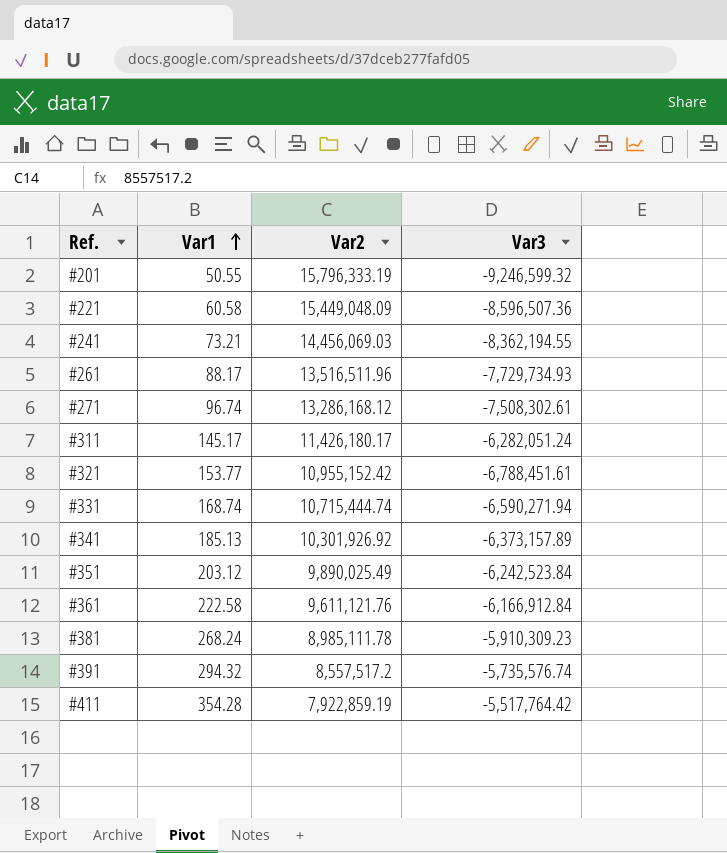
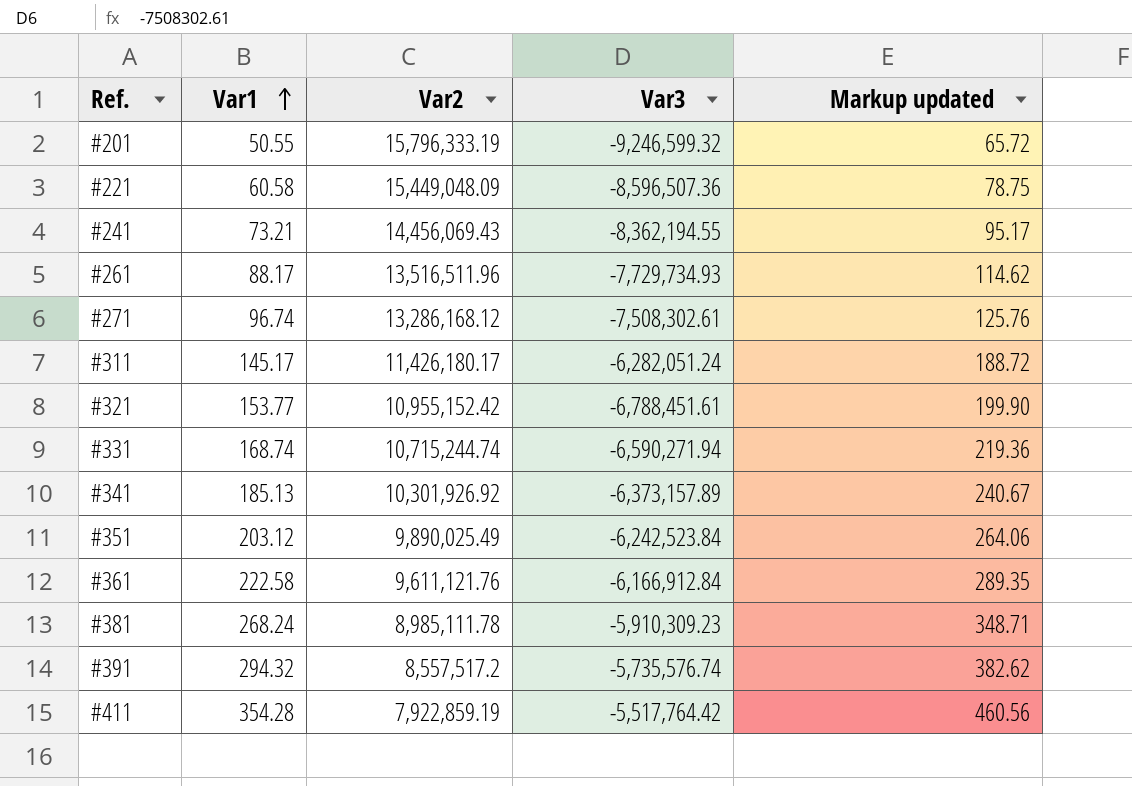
column Markup updated | formula: none -> [Var1] * 1.3
#241 | Var2: 14,456,069.03 -> 14,456,069.43
#331 | Var2: 10,715,444.74 -> 10,715,244.74

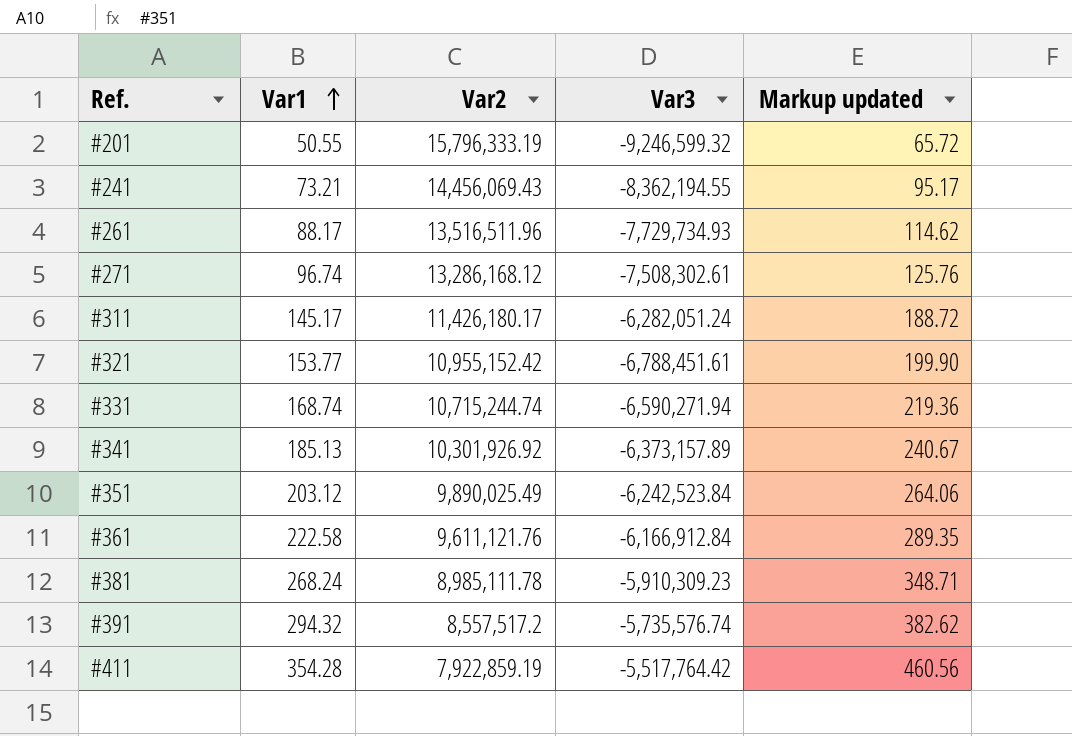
row #221: 60.58 | 15,449,048.09 | -8,596,507.36 | 78.75 -> none

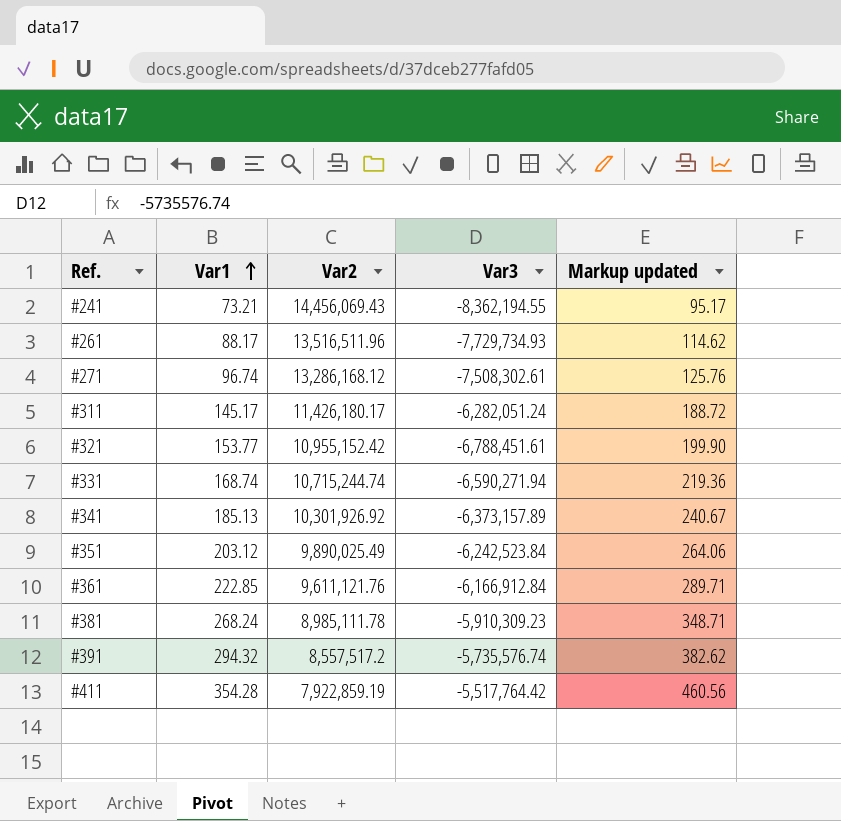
row #201: 50.55 | 15,796,333.19 | -9,246,599.32 | 65.72 -> none
#361 | Var1: 222.58 -> 222.85
#361 | Markup updated: 289.35 -> 289.71

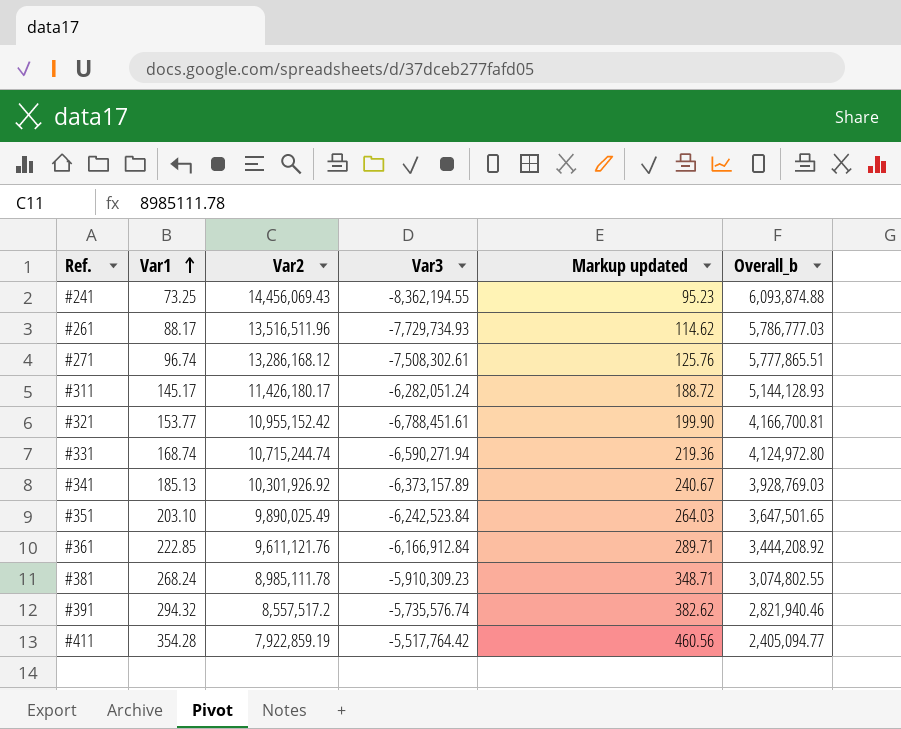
column Overall_b | formula: none -> [Var2] + [Var3]
#241 | Var1: 73.21 -> 73.25
#241 | Markup updated: 95.17 -> 95.23
#351 | Var1: 203.12 -> 203.10
#351 | Markup updated: 264.06 -> 264.03

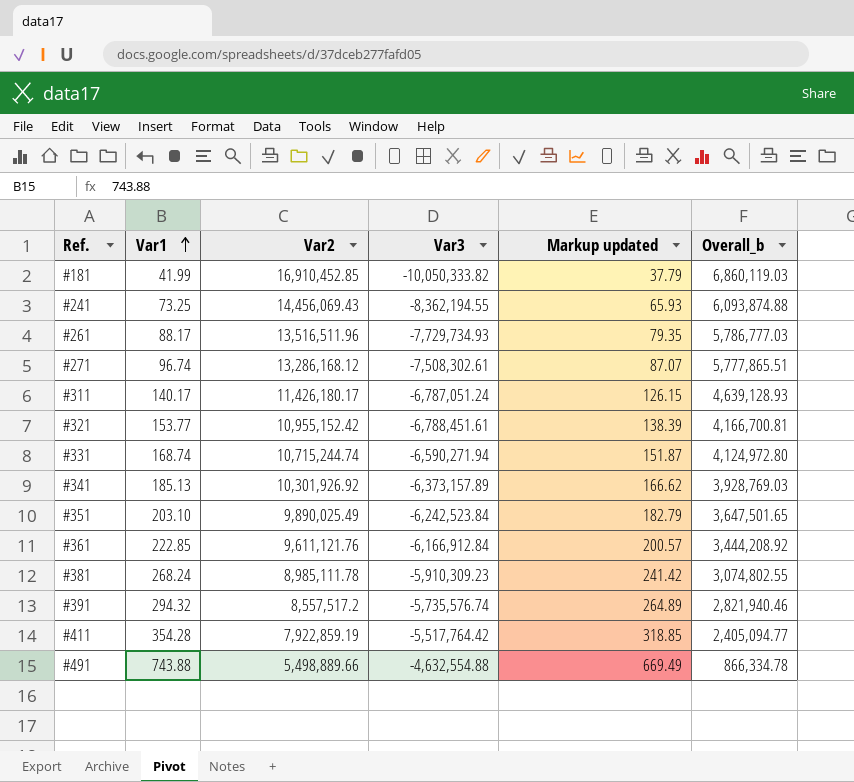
column Markup updated | formula: [Var1] * 1.3 -> [Var1] * 0.9
row #181: none -> 41.99 | 16,910,452.85 | -10,050,333.82 | 37.79 | 6,860,119.03
#311 | Var1: 145.17 -> 140.17
#311 | Var3: -6,282,051.24 -> -6,787,051.24
#311 | Overall_b: 5,144,128.93 -> 4,639,128.93
row #491: none -> 743.88 | 5,498,889.66 | -4,632,554.88 | 669.49 | 866,334.78

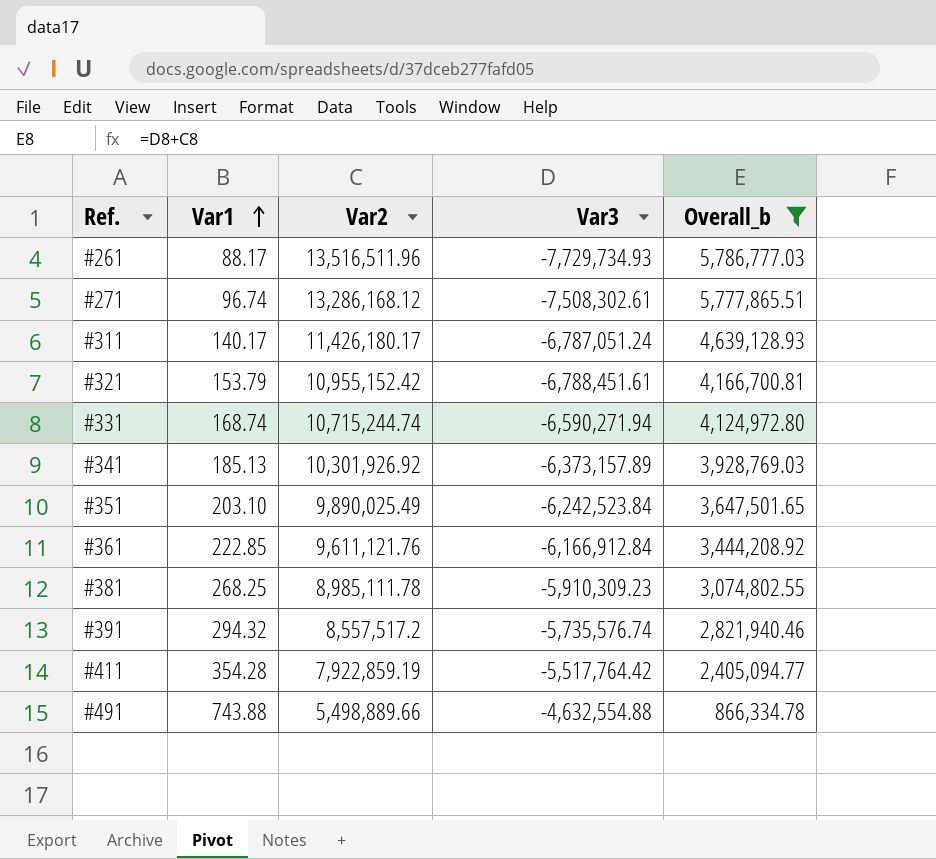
filter: none -> Overall_b <= 5,786,777.03
column Markup updated | formula: [Var1] * 0.9 -> none
#321 | Var1: 153.77 -> 153.79
#381 | Var1: 268.24 -> 268.25

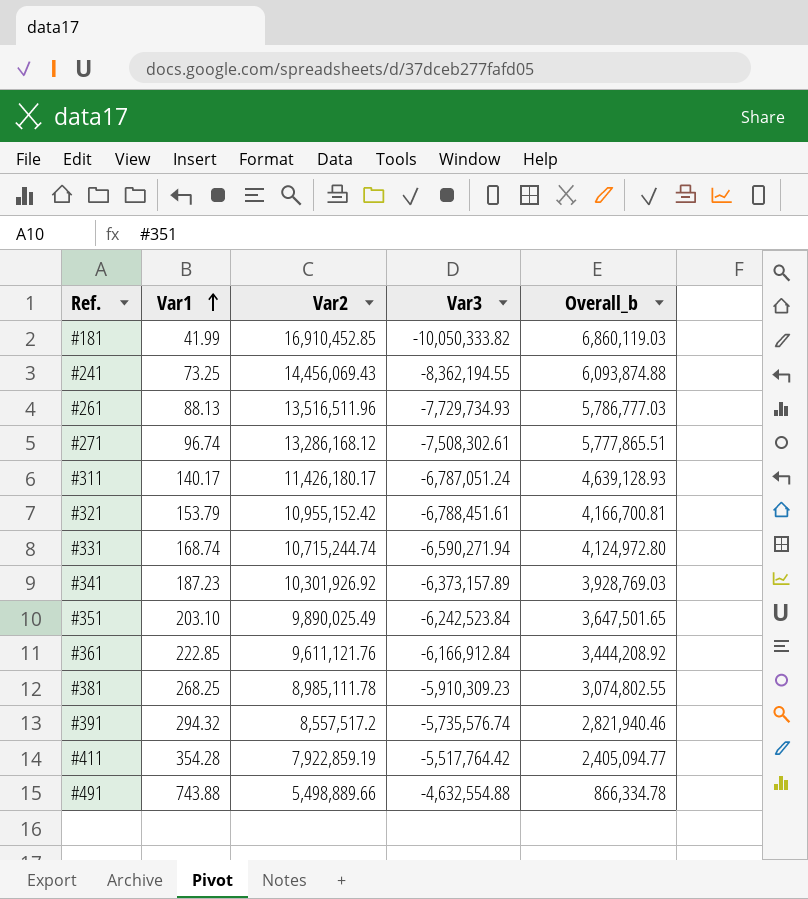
filter: Overall_b <= 5,786,777.03 -> none
#261 | Var1: 88.17 -> 88.13
#341 | Var1: 185.13 -> 187.23

